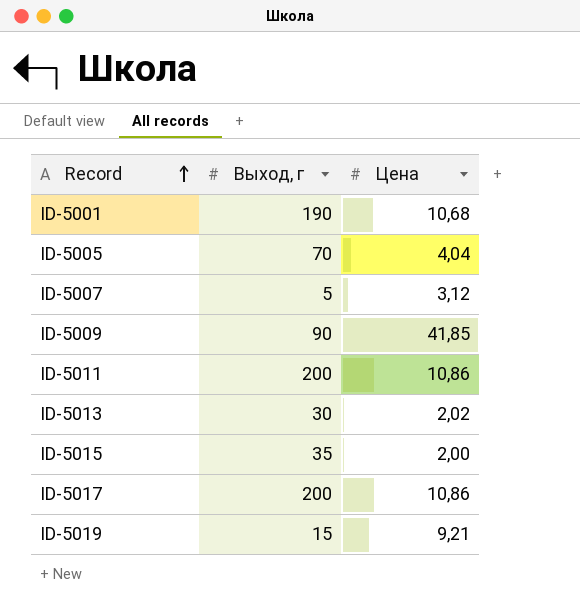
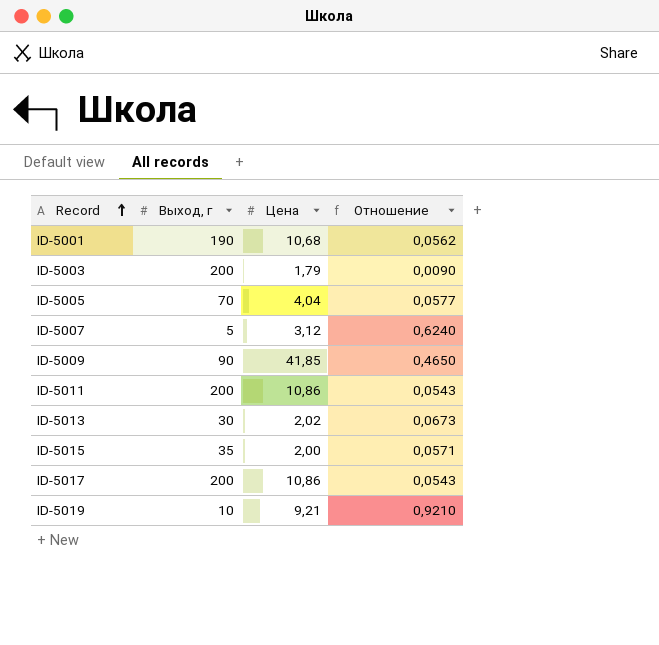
column Отношение | formula: none -> [Цена] / [Выход, г]
row ID-5003: none -> 200 | 1,79 | 0,0090
ID-5019 | Выход, г: 15 -> 10

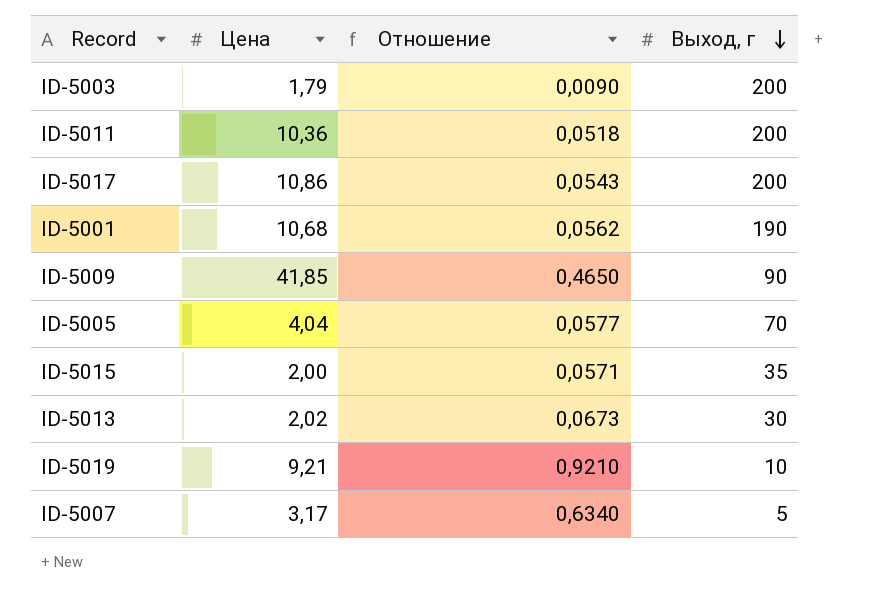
row order: Record ascending -> Выход, г descending
column Выход, г | position: 2 -> 4
ID-5011 | Цена: 10,86 -> 10,36
ID-5011 | Отношение: 0,0543 -> 0,0518
ID-5007 | Цена: 3,12 -> 3,17
ID-5007 | Отношение: 0,6240 -> 0,6340

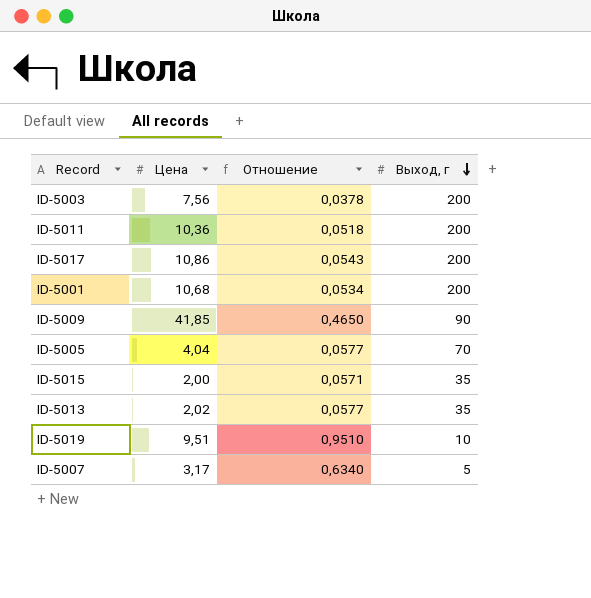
ID-5003 | Цена: 1,79 -> 7,56
ID-5003 | Отношение: 0,0090 -> 0,0378
ID-5001 | Отношение: 0,0562 -> 0,0534
ID-5001 | Выход, г: 190 -> 200
ID-5013 | Отношение: 0,0673 -> 0,0577
ID-5013 | Выход, г: 30 -> 35
ID-5019 | Цена: 9,21 -> 9,51
ID-5019 | Отношение: 0,9210 -> 0,9510

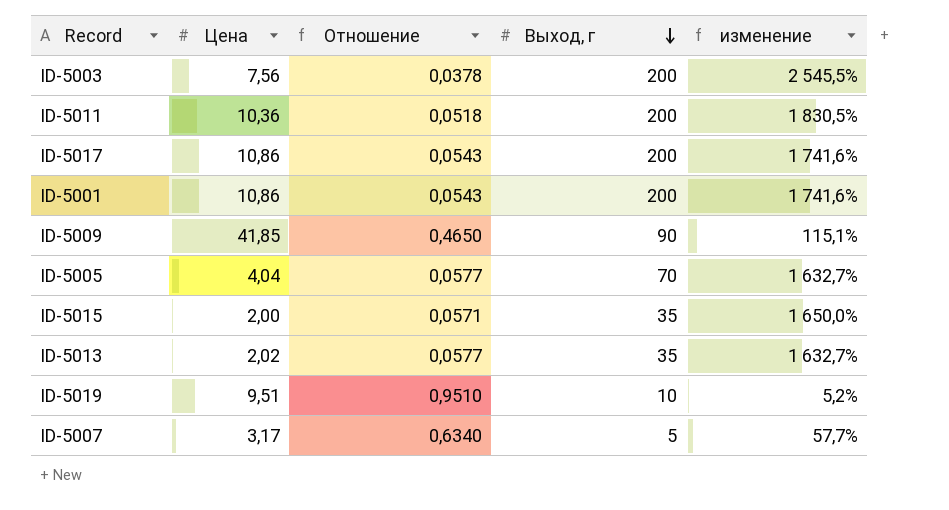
column изменение | formula: none -> ([Выход, г] - [Цена]) / [Цена]
ID-5001 | Цена: 10,68 -> 10,86
ID-5001 | Отношение: 0,0534 -> 0,0543

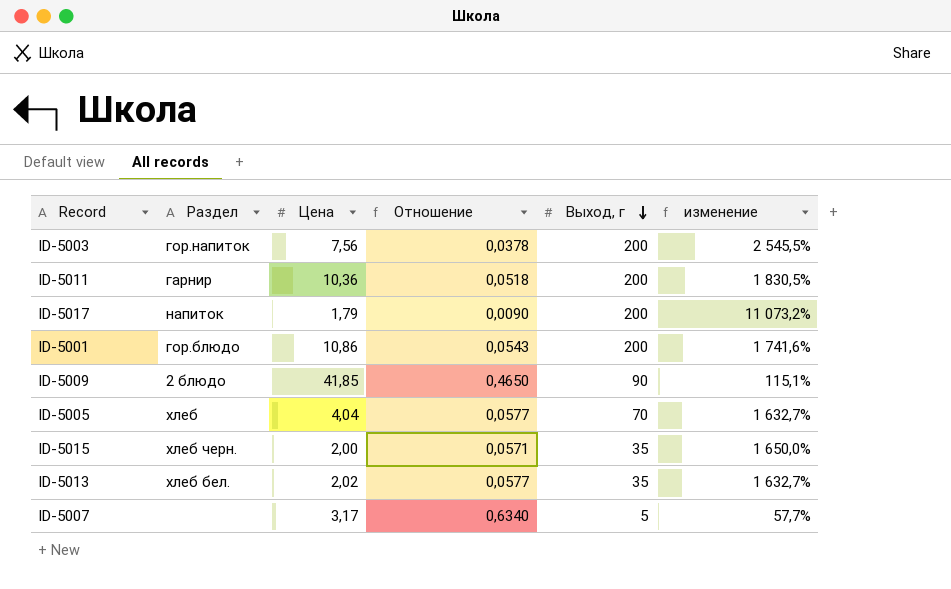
column Раздел | position: none -> 2
row ID-5019: 9,51 | 0,9510 | 10 | 5,2% -> none
ID-5017 | Цена: 10,86 -> 1,79
ID-5017 | Отношение: 0,0543 -> 0,0090
ID-5017 | изменение: 1 741,6% -> 11 073,2%

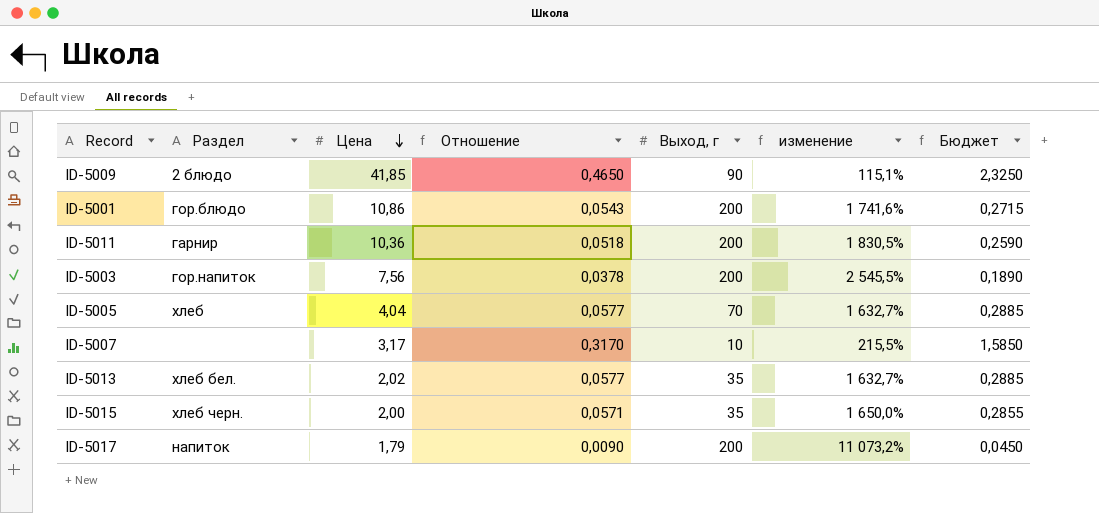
row order: Выход, г descending -> Цена descending
column Бюджет | formula: none -> [Отношение] * 5
ID-5007 | Отношение: 0,6340 -> 0,3170
ID-5007 | Выход, г: 5 -> 10
ID-5007 | изменение: 57,7% -> 215,5%

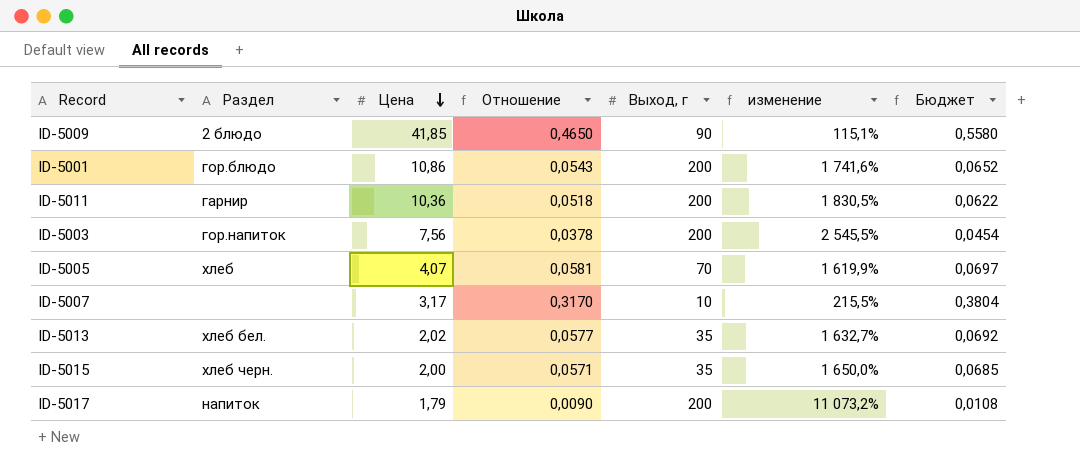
column Бюджет | formula: [Отношение] * 5 -> [Отношение] * 1,2
ID-5005 | Цена: 4,04 -> 4,07
ID-5005 | Отношение: 0,0577 -> 0,0581
ID-5005 | изменение: 1 632,7% -> 1 619,9%

